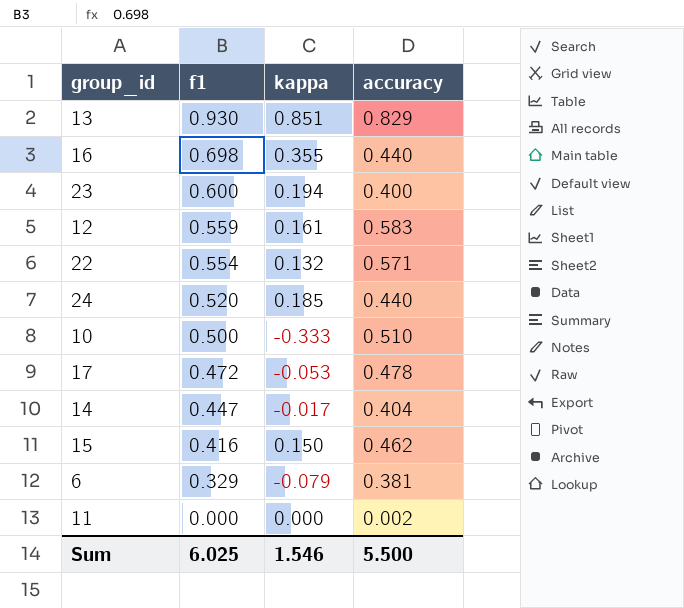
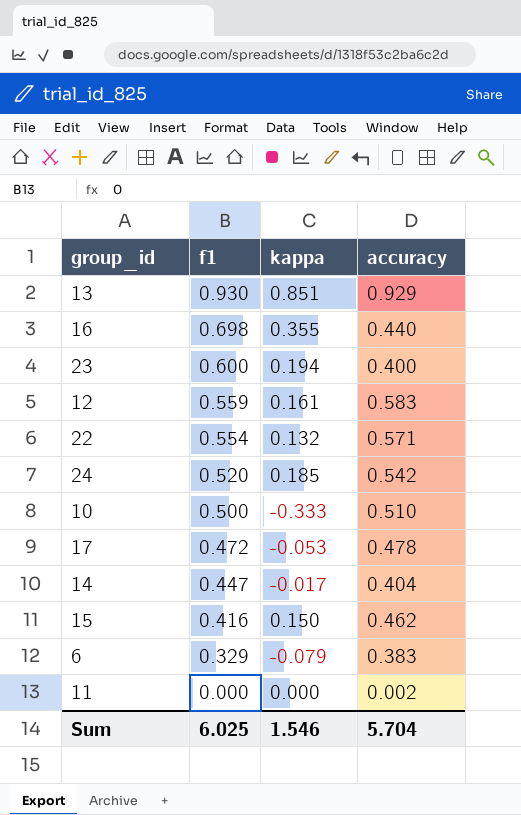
13 | accuracy: 0.829 -> 0.929
24 | accuracy: 0.440 -> 0.542
6 | accuracy: 0.381 -> 0.383
Sum | accuracy: 5.500 -> 5.704

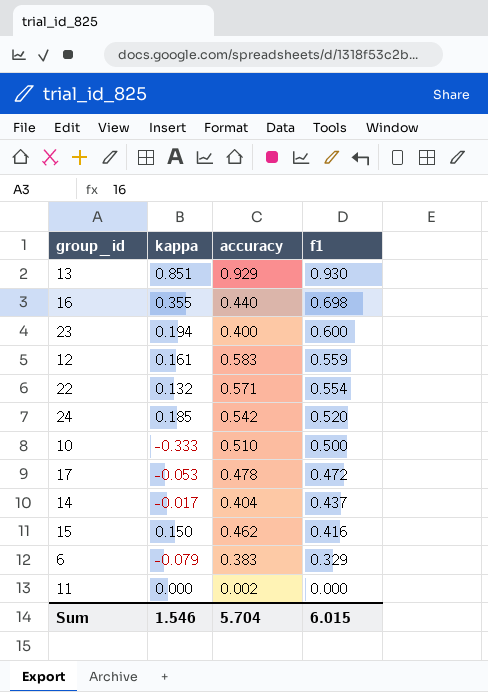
column f1 | position: 2 -> 4
14 | f1: 0.447 -> 0.437
Sum | f1: 6.025 -> 6.015

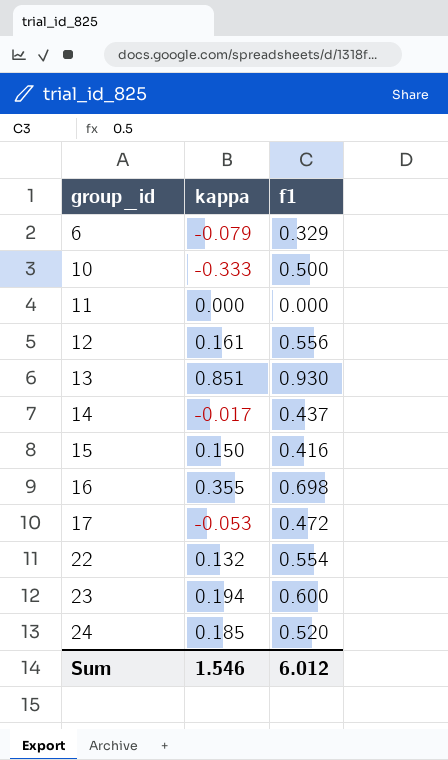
row order: f1 descending -> group_id ascending
column accuracy | position: 3 -> none
12 | f1: 0.559 -> 0.556
Sum | f1: 6.015 -> 6.012

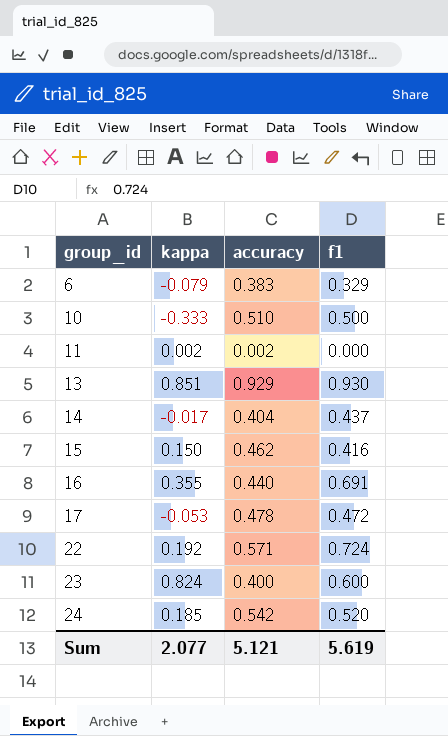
column accuracy | position: none -> 3
row 12: 0.161 | 0.556 -> none
11 | kappa: 0.000 -> 0.002
16 | f1: 0.698 -> 0.691
22 | kappa: 0.132 -> 0.192
22 | f1: 0.554 -> 0.724
23 | kappa: 0.194 -> 0.824
Sum | kappa: 1.546 -> 2.077
Sum | f1: 6.012 -> 5.619

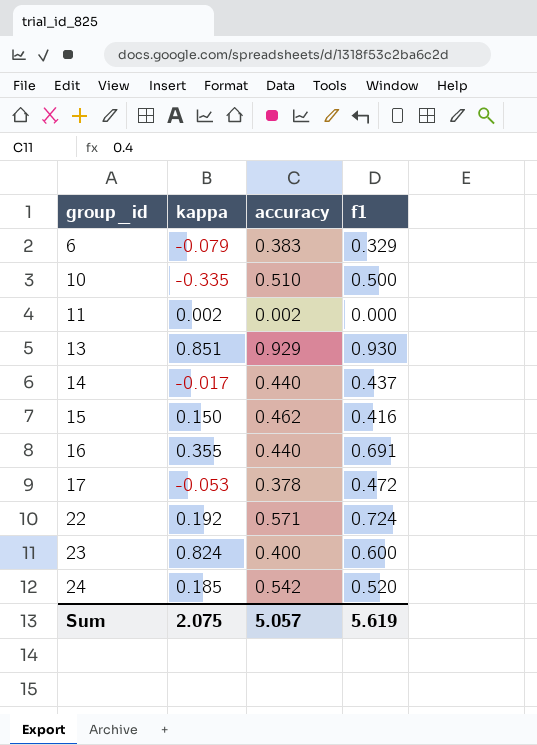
10 | kappa: -0.333 -> -0.335
14 | accuracy: 0.404 -> 0.440
17 | accuracy: 0.478 -> 0.378
Sum | kappa: 2.077 -> 2.075
Sum | accuracy: 5.121 -> 5.057

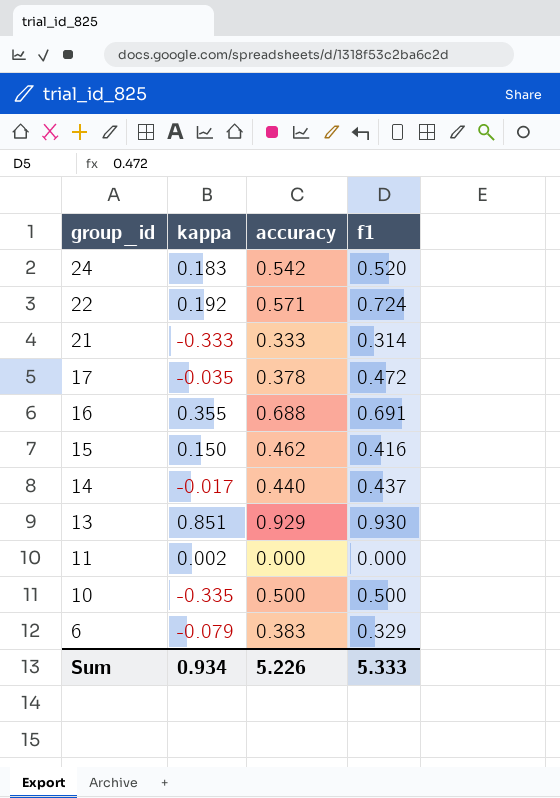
row order: group_id ascending -> group_id descending
row 23: 0.824 | 0.400 | 0.600 -> none
24 | kappa: 0.185 -> 0.183
row 21: none -> -0.333 | 0.333 | 0.314
17 | kappa: -0.053 -> -0.035
16 | accuracy: 0.440 -> 0.688
11 | accuracy: 0.002 -> 0.000
10 | accuracy: 0.510 -> 0.500
Sum | kappa: 2.075 -> 0.934
Sum | accuracy: 5.057 -> 5.226
Sum | f1: 5.619 -> 5.333

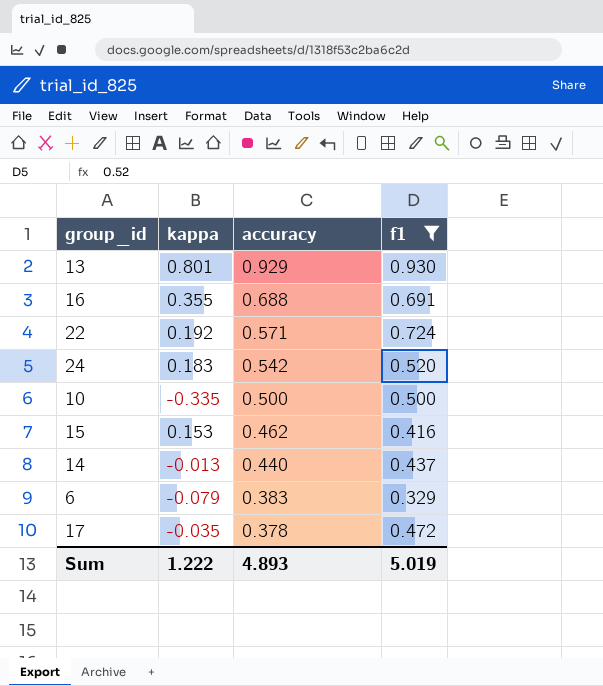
filter: none -> f1 >= 0.329
row order: group_id descending -> accuracy descending
13 | kappa: 0.851 -> 0.801
15 | kappa: 0.150 -> 0.153
14 | kappa: -0.017 -> -0.013
Sum | kappa: 0.934 -> 1.222
Sum | accuracy: 5.226 -> 4.893
Sum | f1: 5.333 -> 5.019

